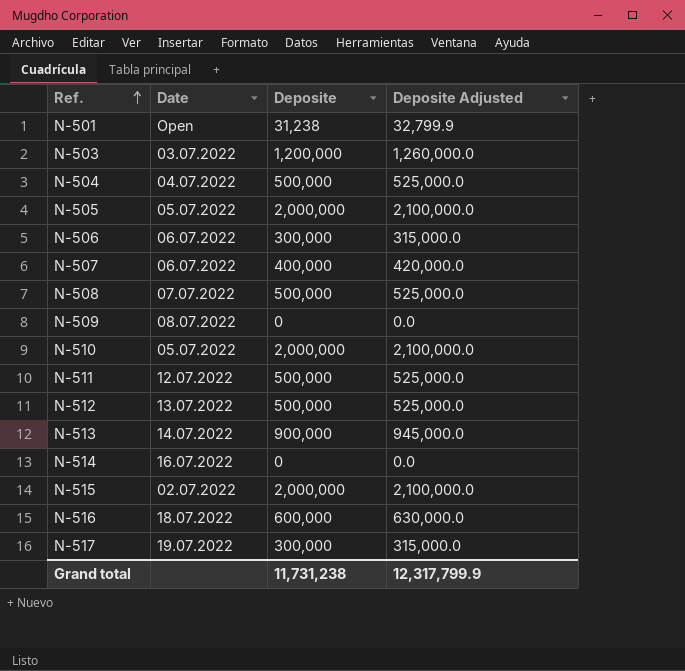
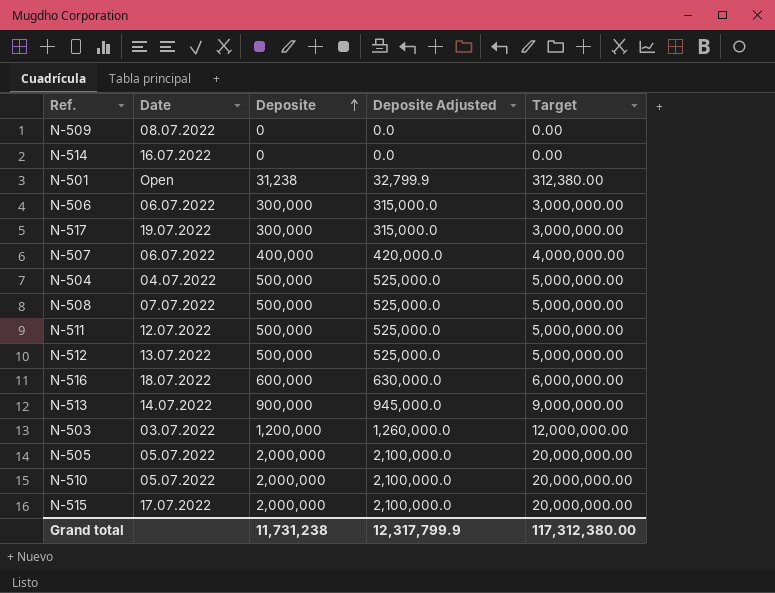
row order: Ref. ascending -> Deposite ascending
column Target | formula: none -> [Deposite] * 10
N-515 | Date: 02.07.2022 -> 17.07.2022

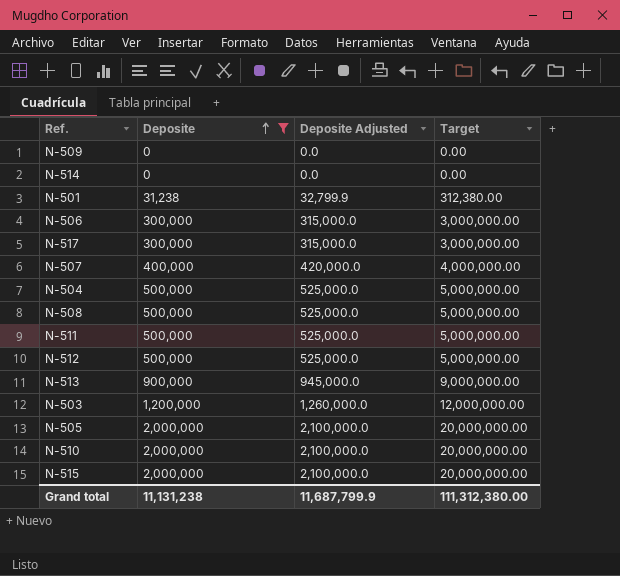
filter: none -> Deposite != 600,000
column Date | position: 2 -> none
Grand total | Deposite: 11,731,238 -> 11,131,238
Grand total | Deposite Adjusted: 12,317,799.9 -> 11,687,799.9
Grand total | Target: 117,312,380.00 -> 111,312,380.00

